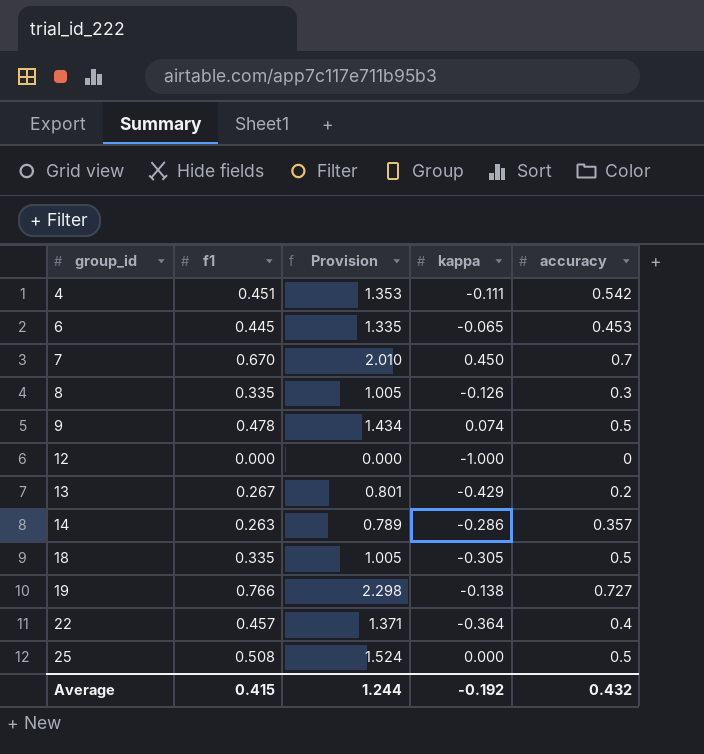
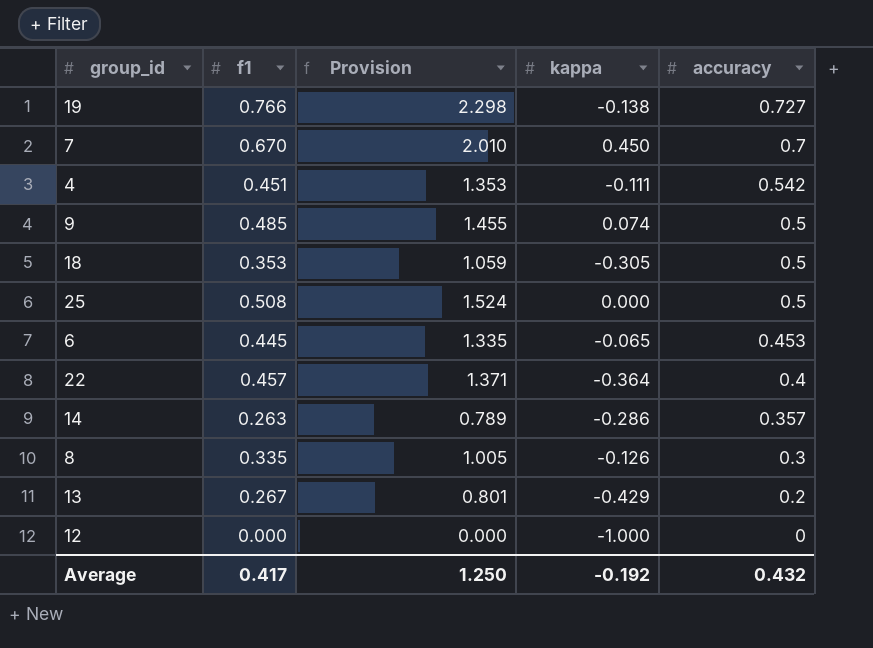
row order: group_id ascending -> accuracy descending
9 | f1: 0.478 -> 0.485
9 | Provision: 1.434 -> 1.455
18 | f1: 0.335 -> 0.353
18 | Provision: 1.005 -> 1.059
Average | f1: 0.415 -> 0.417
Average | Provision: 1.244 -> 1.250

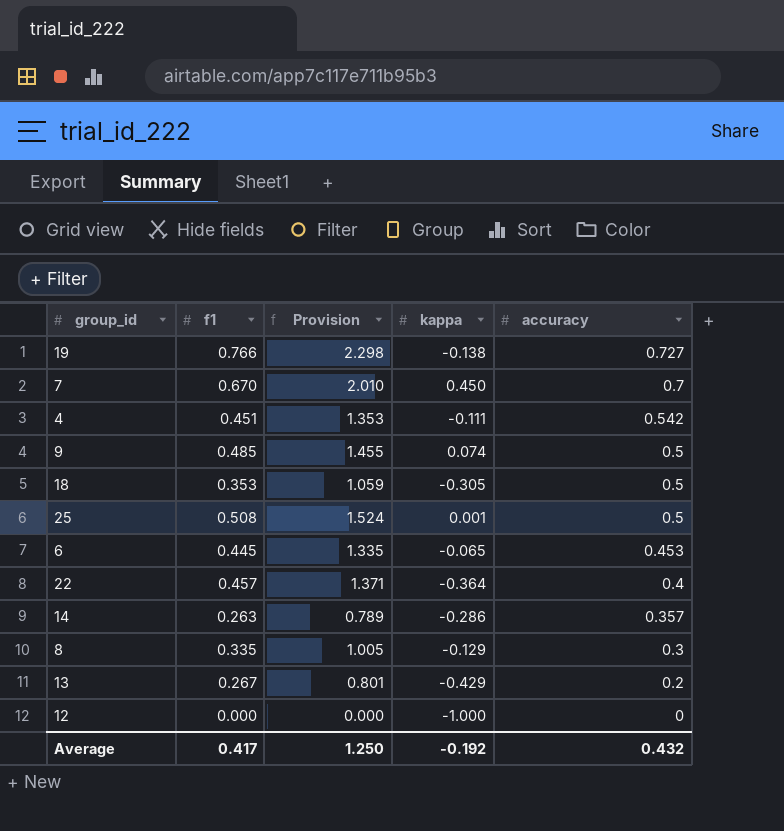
25 | kappa: 0.000 -> 0.001
8 | kappa: -0.126 -> -0.129

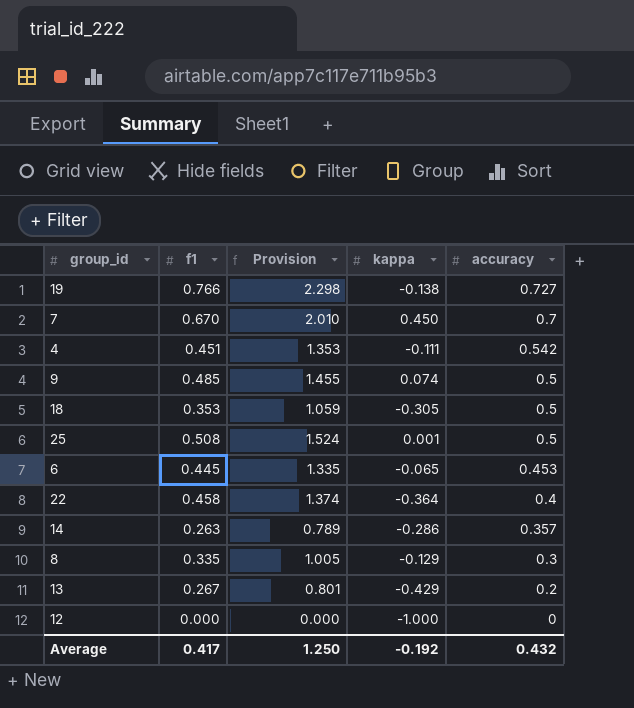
22 | f1: 0.457 -> 0.458
22 | Provision: 1.371 -> 1.374

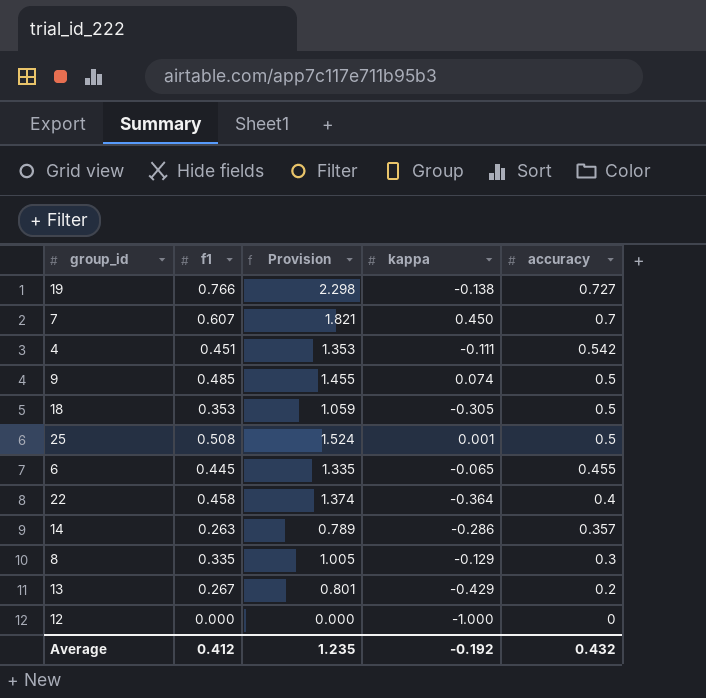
7 | f1: 0.670 -> 0.607
7 | Provision: 2.010 -> 1.821
6 | accuracy: 0.453 -> 0.455
Average | f1: 0.417 -> 0.412
Average | Provision: 1.250 -> 1.235

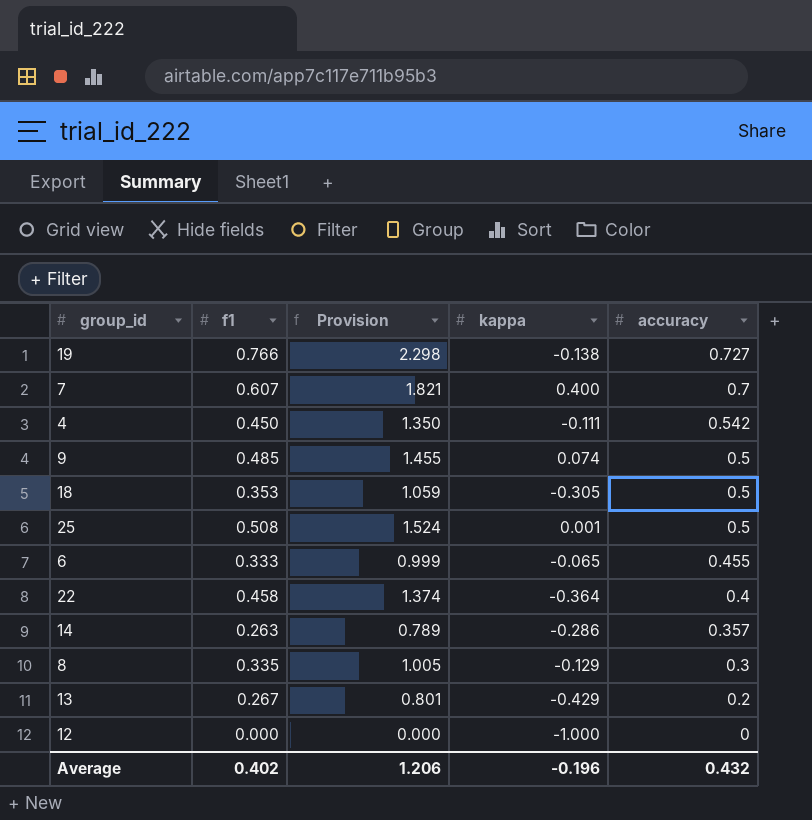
7 | kappa: 0.450 -> 0.400
4 | f1: 0.451 -> 0.450
4 | Provision: 1.353 -> 1.350
6 | f1: 0.445 -> 0.333
6 | Provision: 1.335 -> 0.999
Average | f1: 0.412 -> 0.402
Average | Provision: 1.235 -> 1.206
Average | kappa: -0.192 -> -0.196

